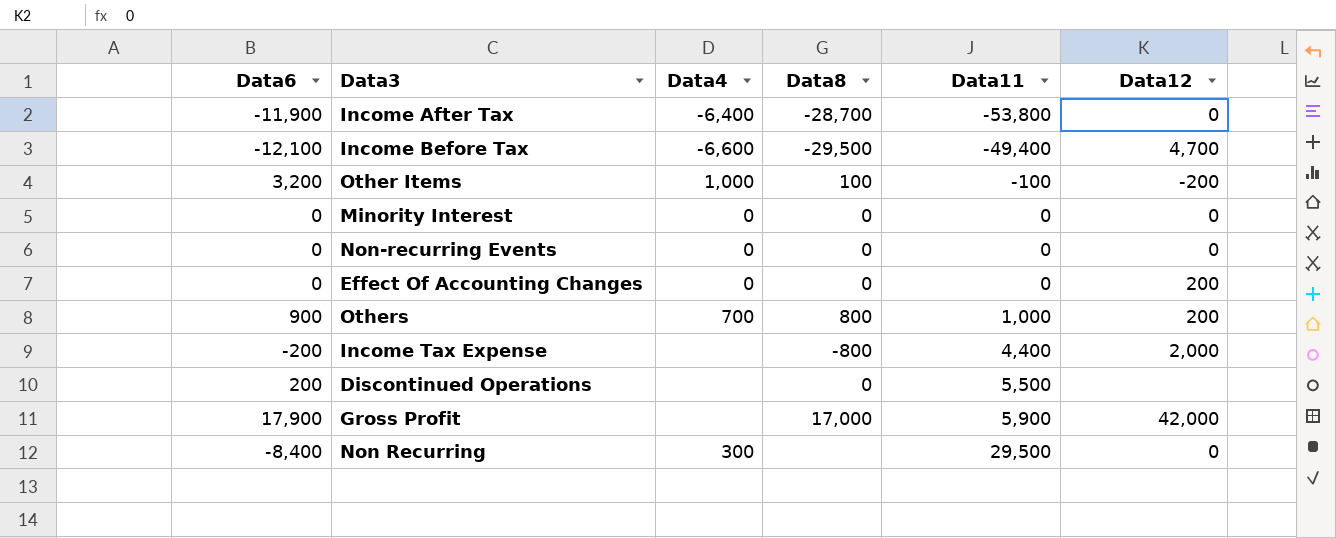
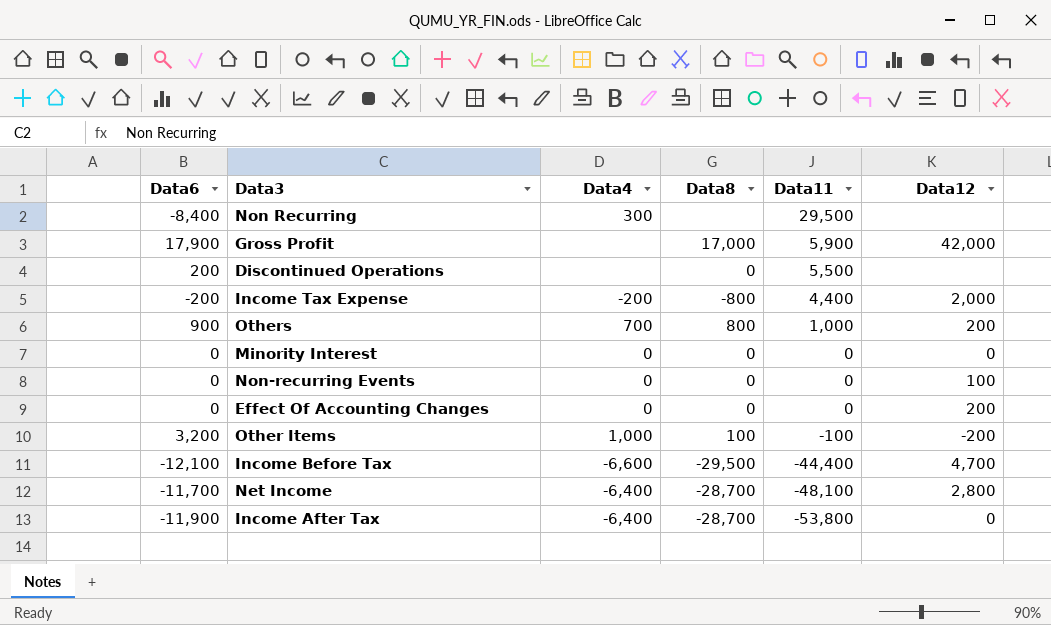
row order: Data11 ascending -> Data11 descending
Non Recurring | Data12: 0 -> none
Income Tax Expense | Data4: none -> -200
Non-recurring Events | Data12: 0 -> 100
Income Before Tax | Data11: -49,400 -> -44,400
row Net Income: none -> -11,700 | -6,400 | -28,700 | -48,100 | 2,800

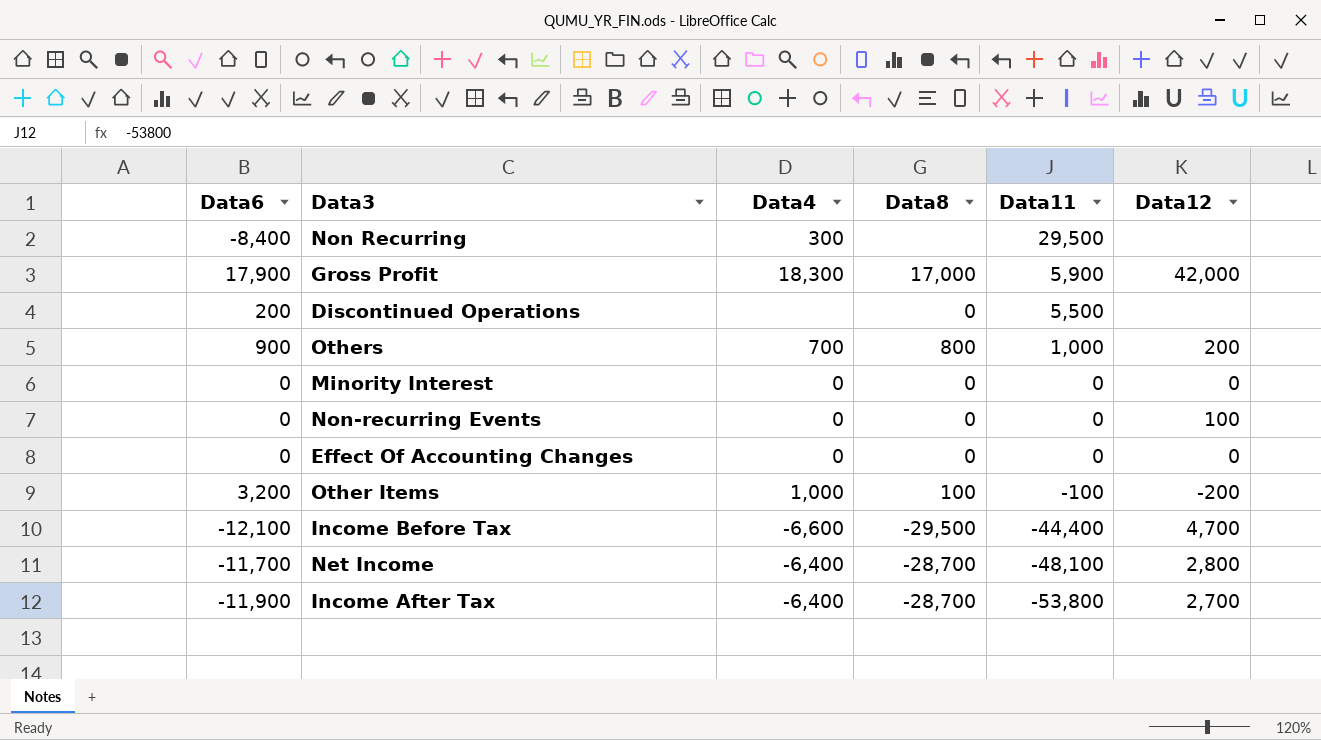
row Income Tax Expense: -200 | -200 | -800 | 4,400 | 2,000 -> none
Gross Profit | Data4: none -> 18,300
Effect Of Accounting Changes | Data12: 200 -> 0
Income After Tax | Data12: 0 -> 2,700

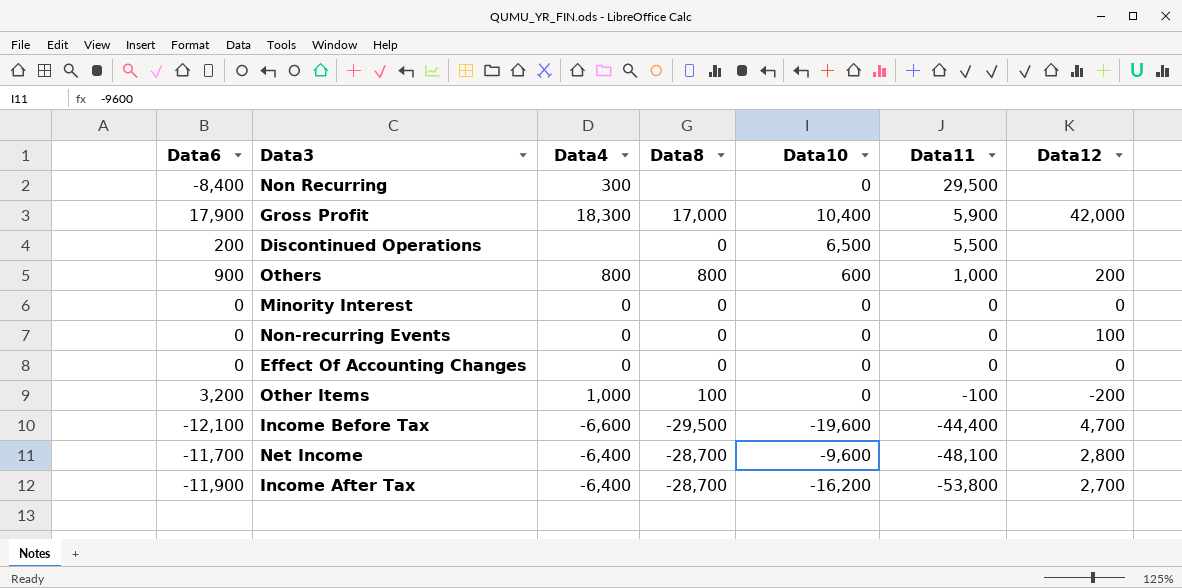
column Data10 | position: none -> 5
Others | Data4: 700 -> 800

